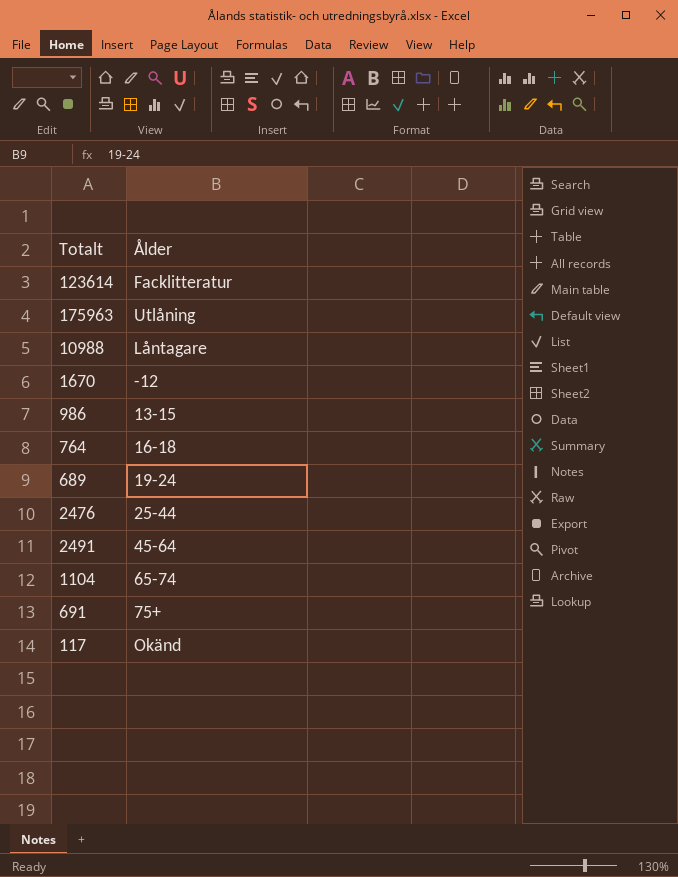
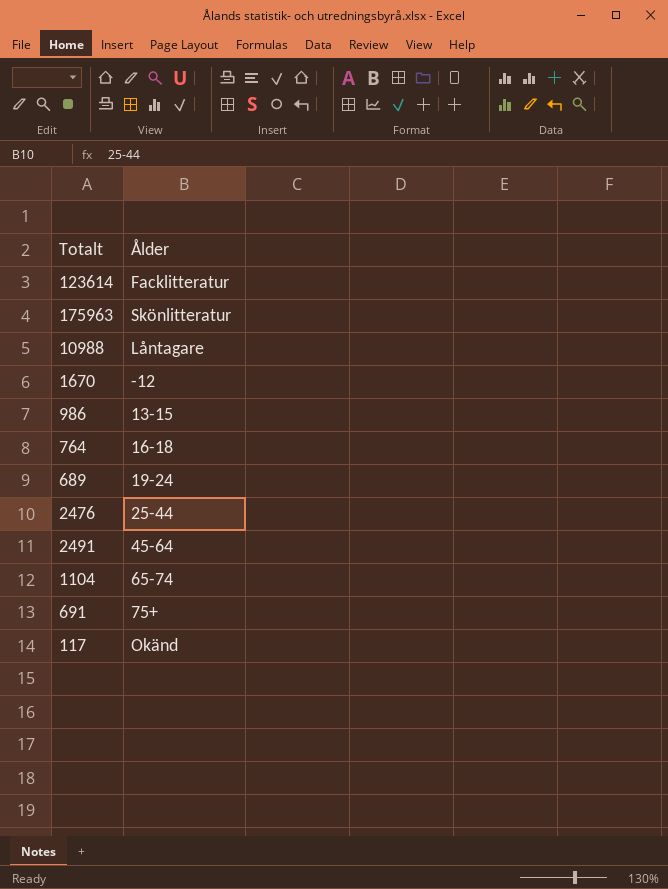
175963 | Ålder: Utlåning -> Skönlitteratur

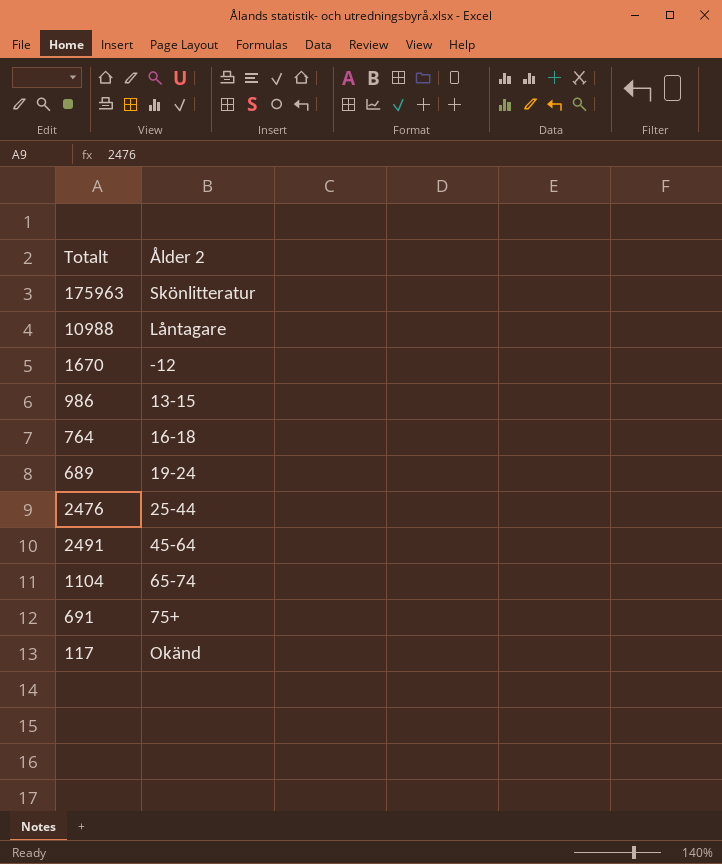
column name: Ålder -> Ålder 2
row 123614: Facklitteratur -> none

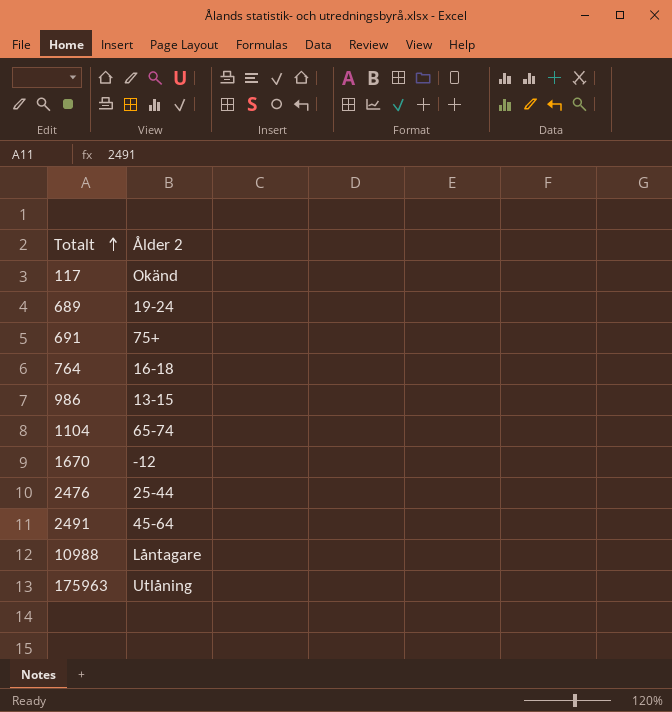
row order: none -> Totalt ascending
175963 | Ålder 2: Skönlitteratur -> Utlåning

